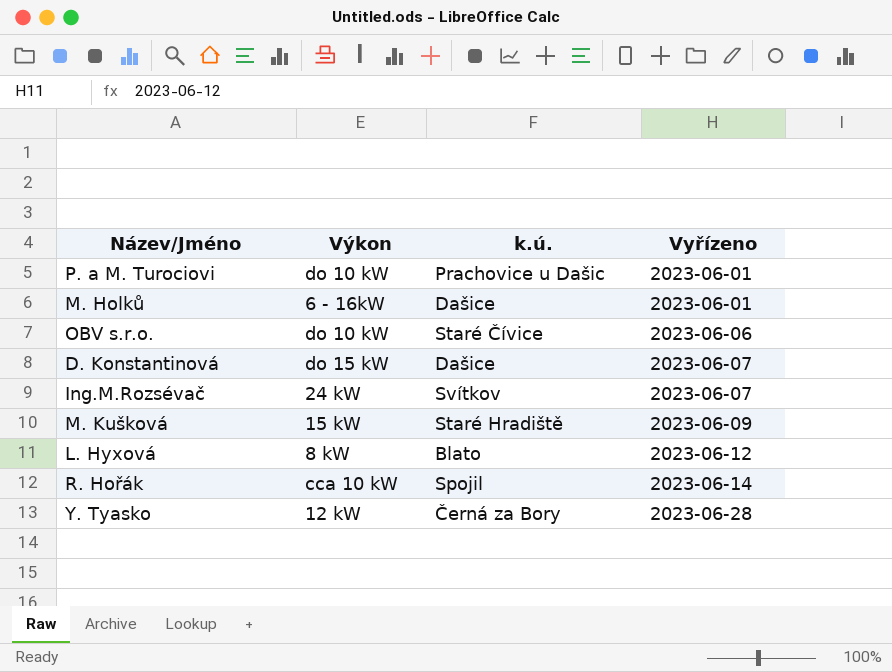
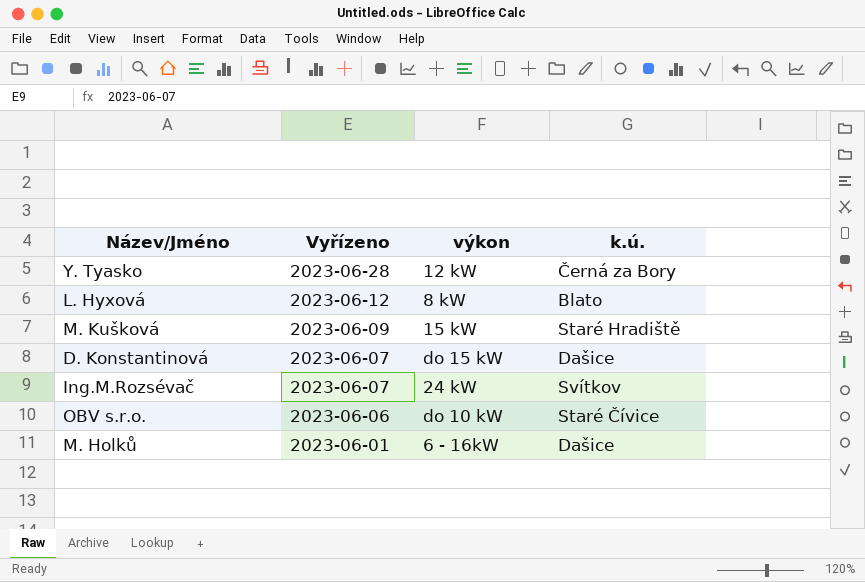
row order: Vyřízeno ascending -> Vyřízeno descending
column Vyřízeno | position: 4 -> 2
column name: Výkon -> výkon
row P. a M. Turociovi: do 10 kW | Prachovice u Dašic | 2023-06-01 -> none
row R. Hořák: cca 10 kW | Spojil | 2023-06-14 -> none

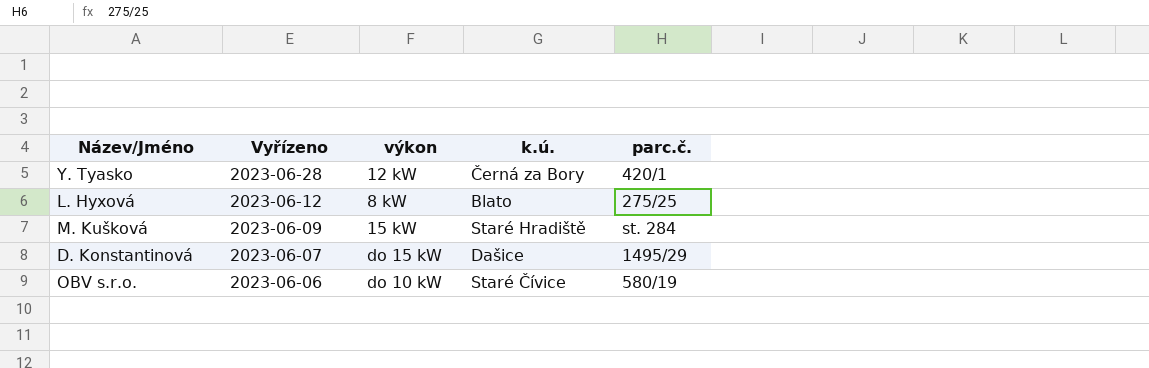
column parc.č. | position: none -> 5
row Ing.M.Rozsévač: 2023-06-07 | 24 kW | Svítkov -> none
row M. Holků: 2023-06-01 | 6 - 16kW | Dašice -> none

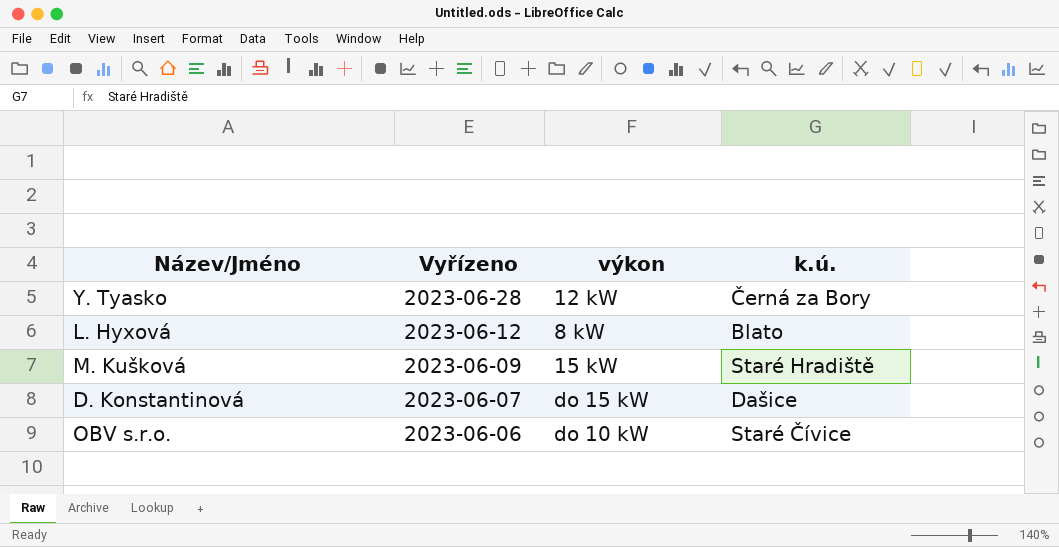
column parc.č. | position: 5 -> none

